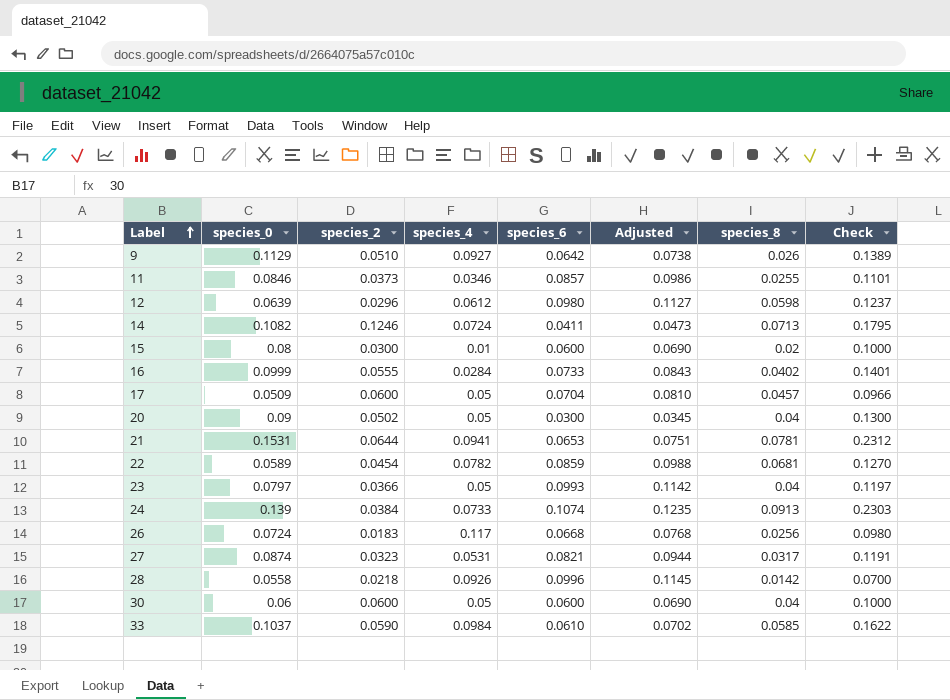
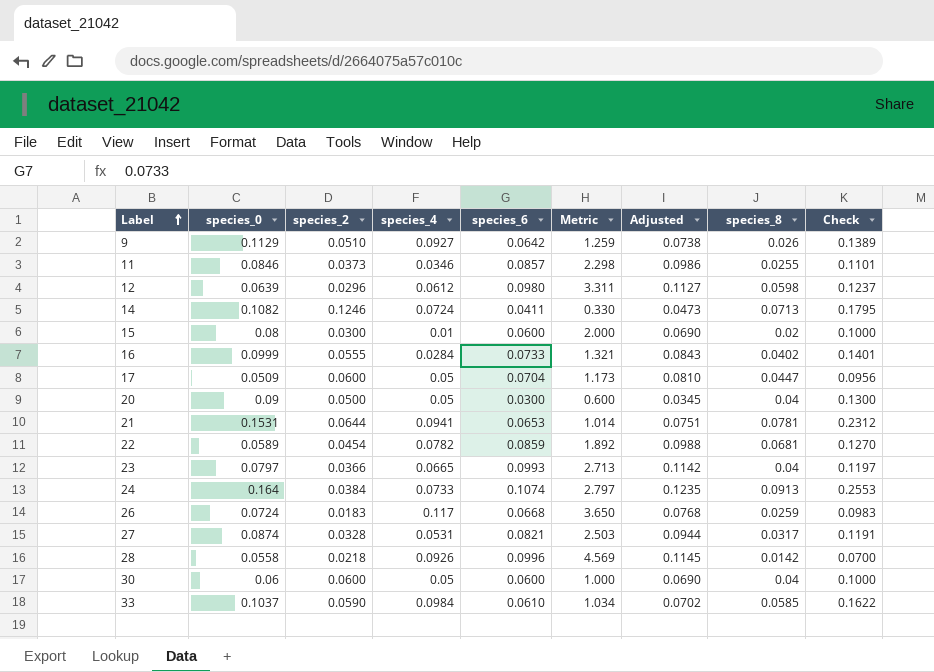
column Metric | formula: none -> [species_6] / [species_2]
17 | species_8: 0.0457 -> 0.0447
17 | Check: 0.0966 -> 0.0956
20 | species_2: 0.0502 -> 0.0500
23 | species_4: 0.05 -> 0.0665
24 | species_0: 0.139 -> 0.164
24 | Check: 0.2303 -> 0.2553
26 | species_8: 0.0256 -> 0.0259
26 | Check: 0.0980 -> 0.0983
27 | species_2: 0.0323 -> 0.0328

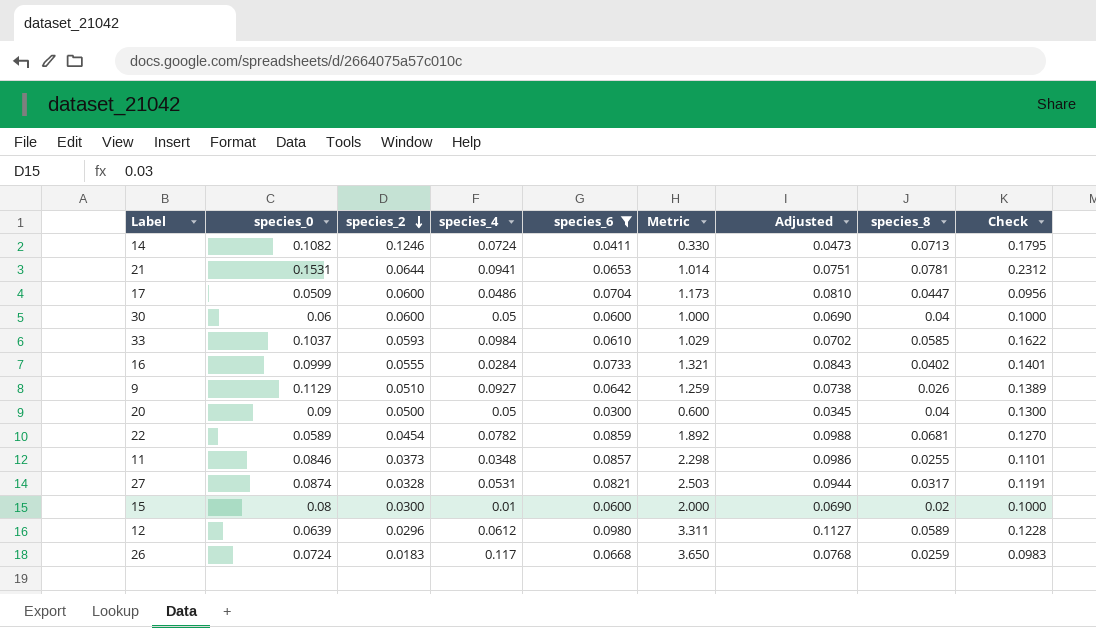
filter: none -> species_6 <= 0.0980
row order: Label ascending -> species_2 descending
17 | species_4: 0.05 -> 0.0486
33 | species_2: 0.0590 -> 0.0593
33 | Metric: 1.034 -> 1.029
11 | species_4: 0.0346 -> 0.0348
12 | species_8: 0.0598 -> 0.0589
12 | Check: 0.1237 -> 0.1228

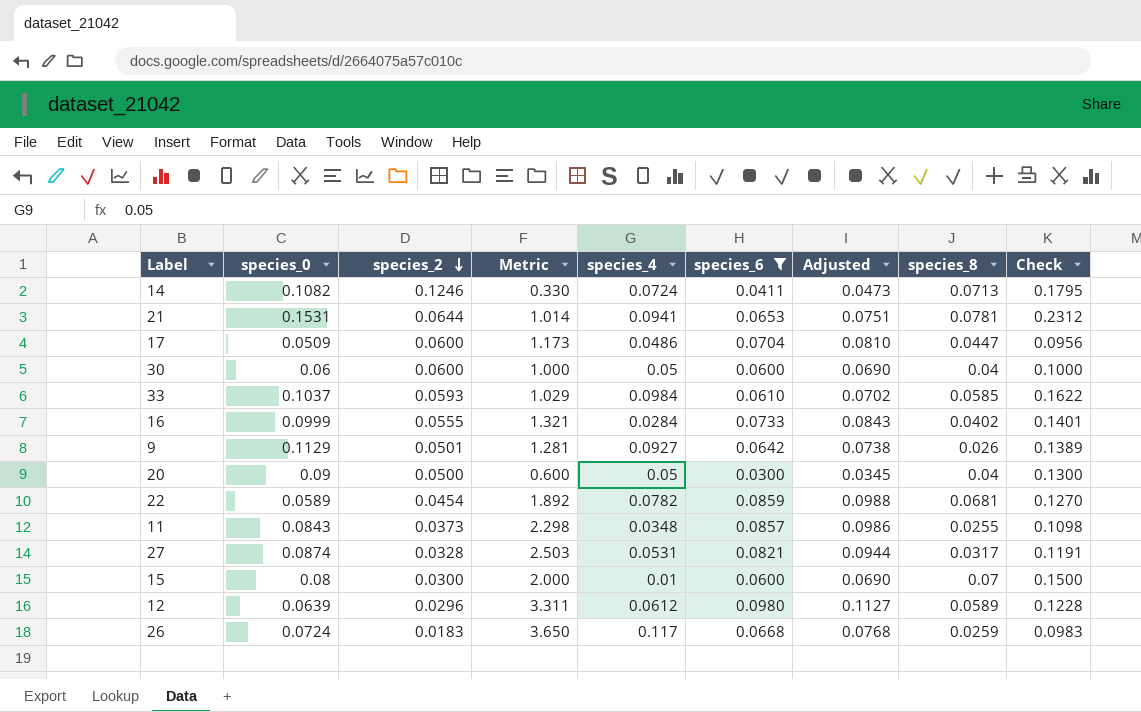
column Metric | position: 6 -> 4
9 | species_2: 0.0510 -> 0.0501
9 | Metric: 1.259 -> 1.281
11 | species_0: 0.0846 -> 0.0843
11 | Check: 0.1101 -> 0.1098
15 | species_8: 0.02 -> 0.07
15 | Check: 0.1000 -> 0.1500

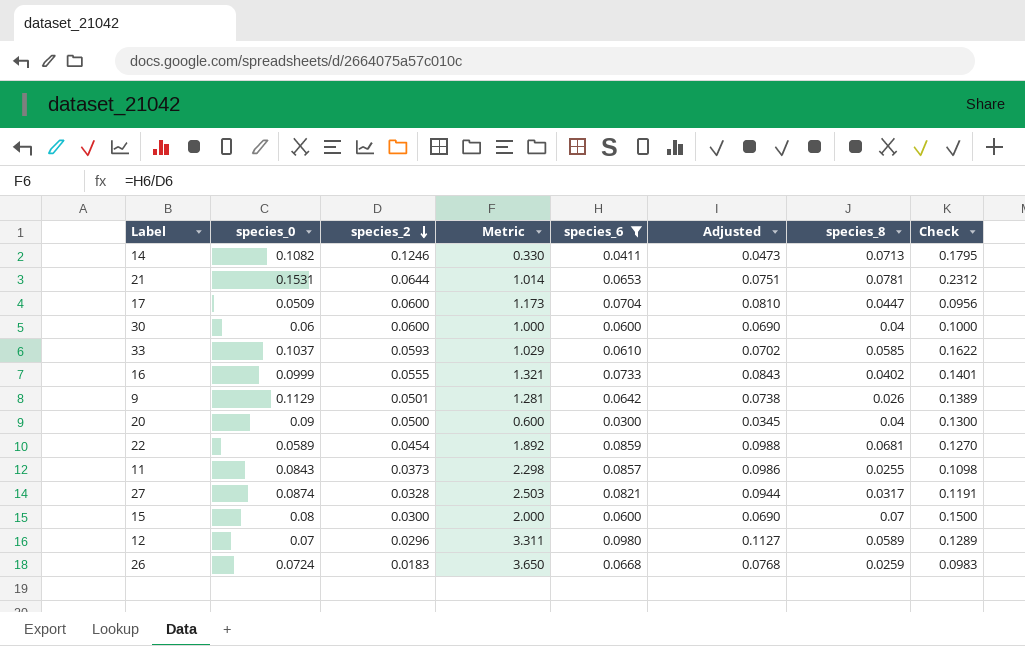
column species_4 | position: 5 -> none
12 | species_0: 0.0639 -> 0.07
12 | Check: 0.1228 -> 0.1289

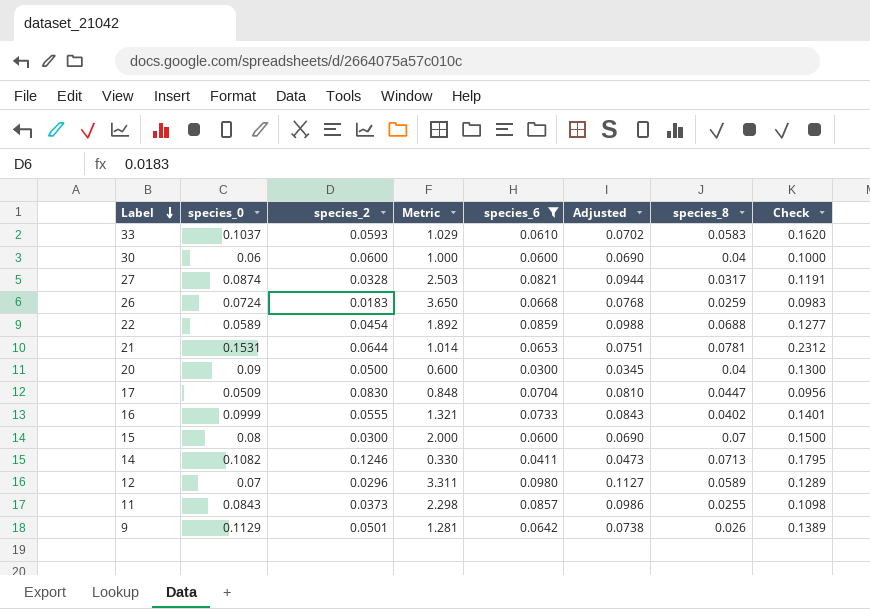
row order: species_2 descending -> Label descending
33 | species_8: 0.0585 -> 0.0583
33 | Check: 0.1622 -> 0.1620
22 | species_8: 0.0681 -> 0.0688
22 | Check: 0.1270 -> 0.1277
17 | species_2: 0.0600 -> 0.0830
17 | Metric: 1.173 -> 0.848

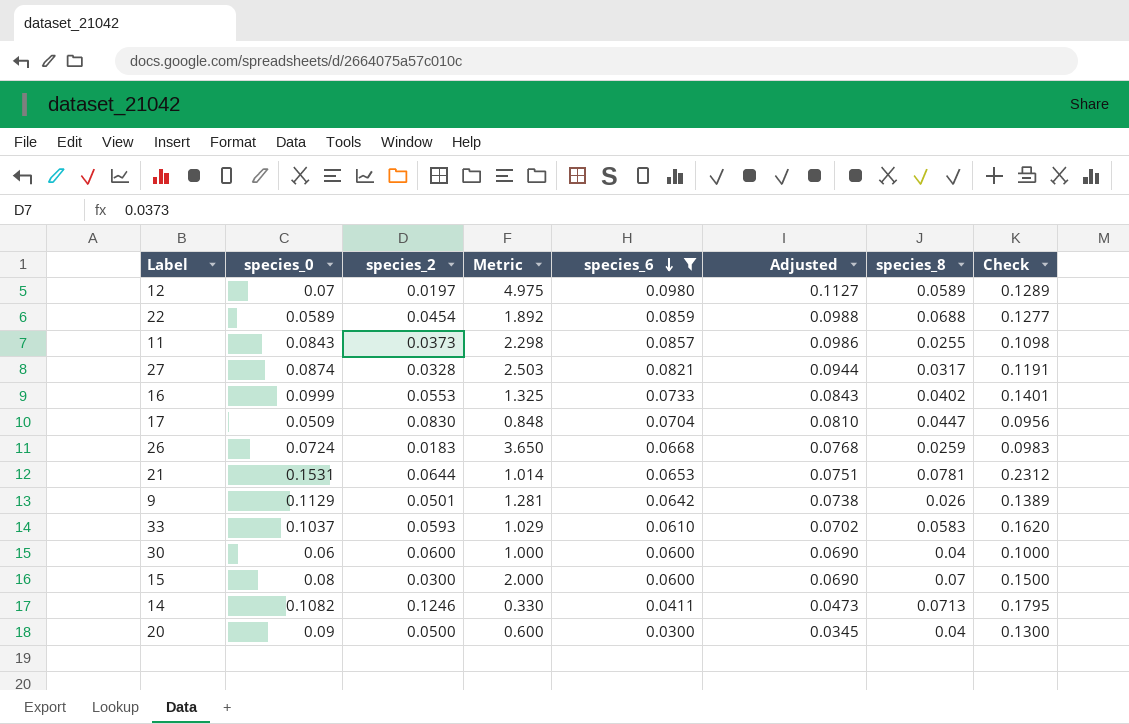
row order: Label descending -> species_6 descending
12 | species_2: 0.0296 -> 0.0197
12 | Metric: 3.311 -> 4.975
16 | species_2: 0.0555 -> 0.0553
16 | Metric: 1.321 -> 1.325

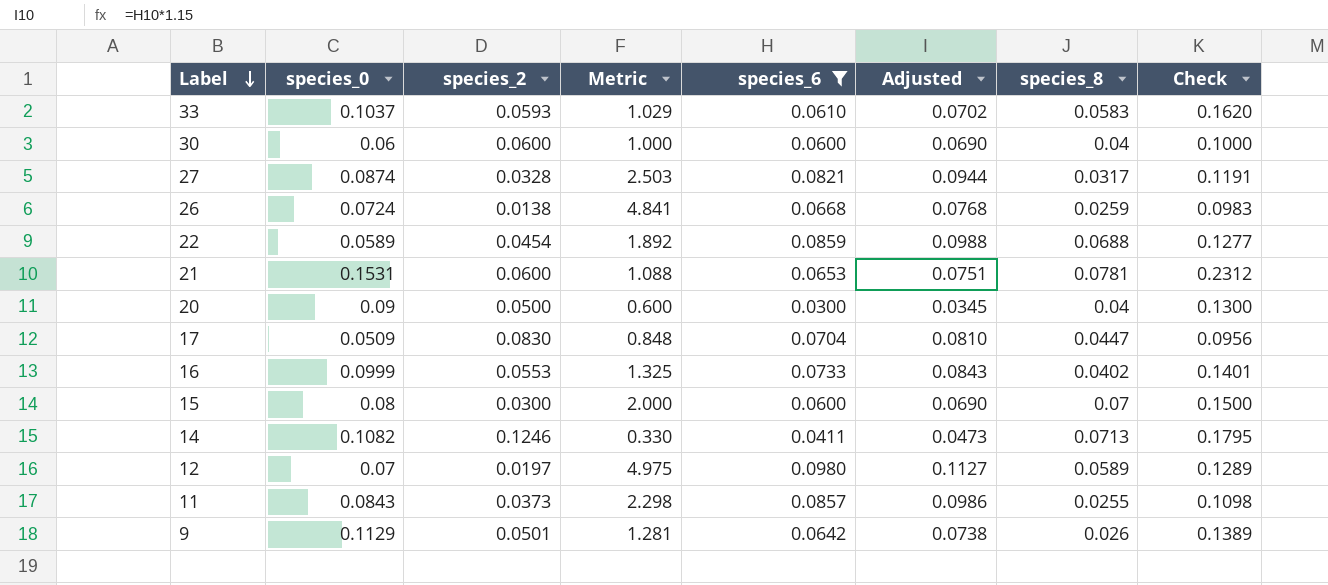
row order: species_6 descending -> Label descending
26 | species_2: 0.0183 -> 0.0138
26 | Metric: 3.650 -> 4.841
21 | species_2: 0.0644 -> 0.0600
21 | Metric: 1.014 -> 1.088

